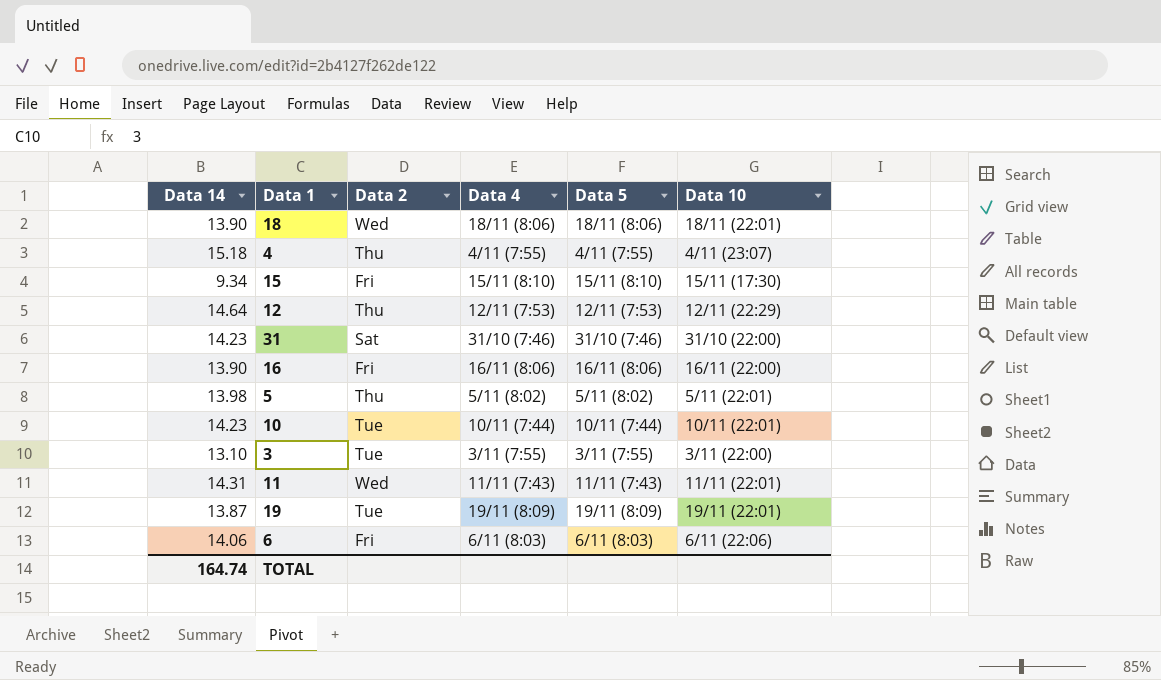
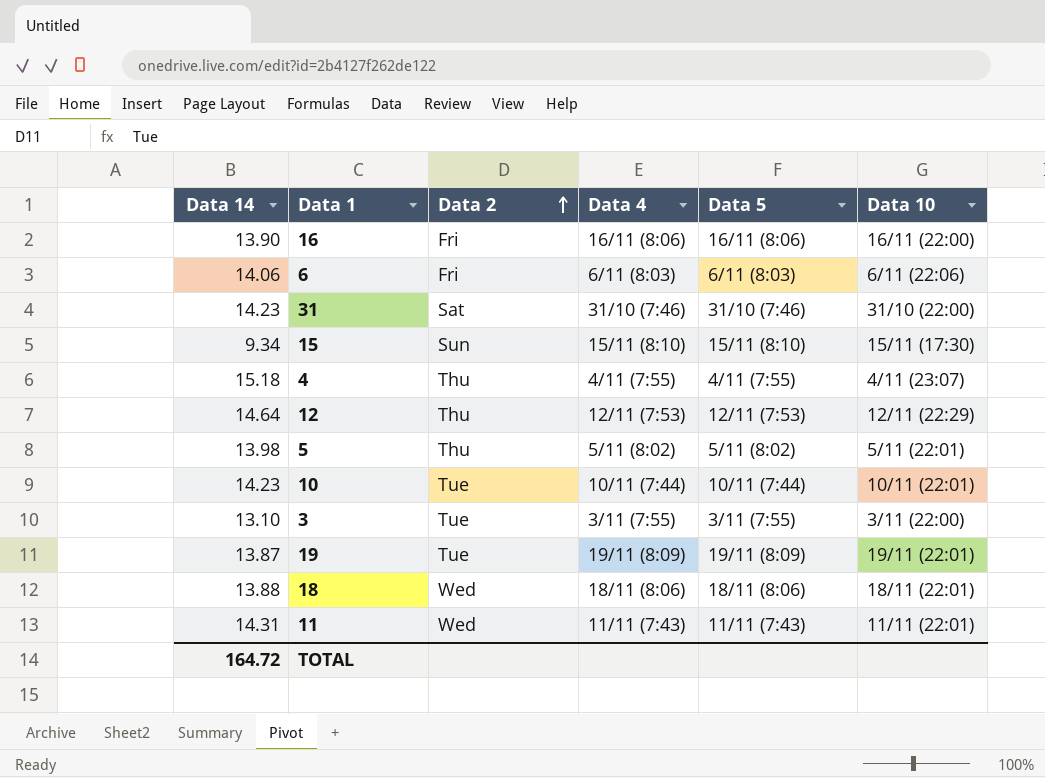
row order: none -> Data 2 ascending
15 | Data 2: Fri -> Sun
18 | Data 14: 13.90 -> 13.88
TOTAL | Data 14: 164.74 -> 164.72

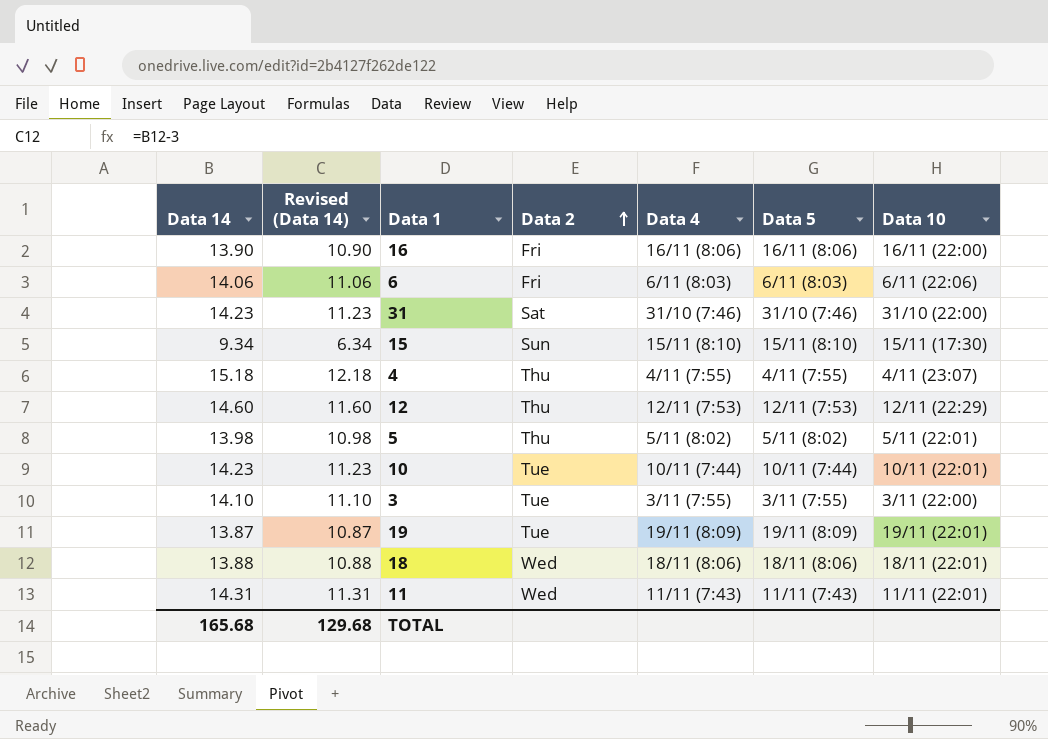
column Revised (Data 14) | formula: none -> [Data 14] - 3
12 | Data 14: 14.64 -> 14.60
3 | Data 14: 13.10 -> 14.10
TOTAL | Data 14: 164.72 -> 165.68

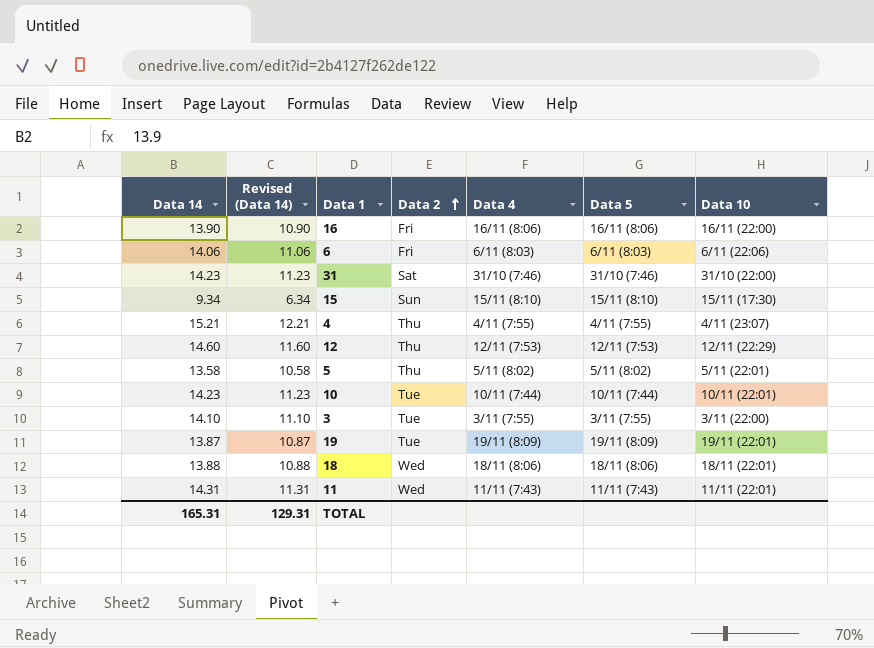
4 | Data 14: 15.18 -> 15.21
4 | Revised (Data 14): 12.18 -> 12.21
5 | Data 14: 13.98 -> 13.58
5 | Revised (Data 14): 10.98 -> 10.58
TOTAL | Data 14: 165.68 -> 165.31
TOTAL | Revised (Data 14): 129.68 -> 129.31

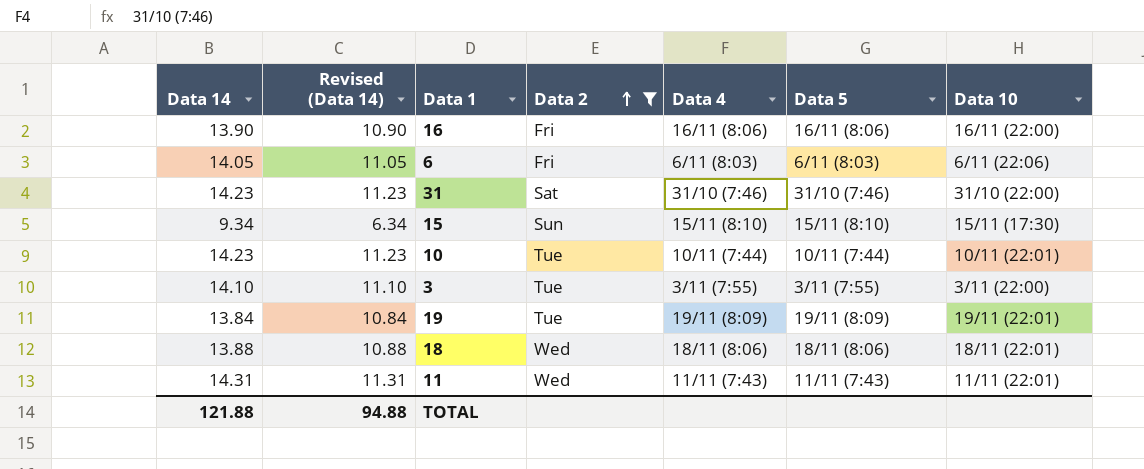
filter: none -> Data 2 != Thu
6 | Data 14: 14.06 -> 14.05
6 | Revised (Data 14): 11.06 -> 11.05
19 | Data 14: 13.87 -> 13.84
19 | Revised (Data 14): 10.87 -> 10.84
TOTAL | Data 14: 165.31 -> 121.88
TOTAL | Revised (Data 14): 129.31 -> 94.88

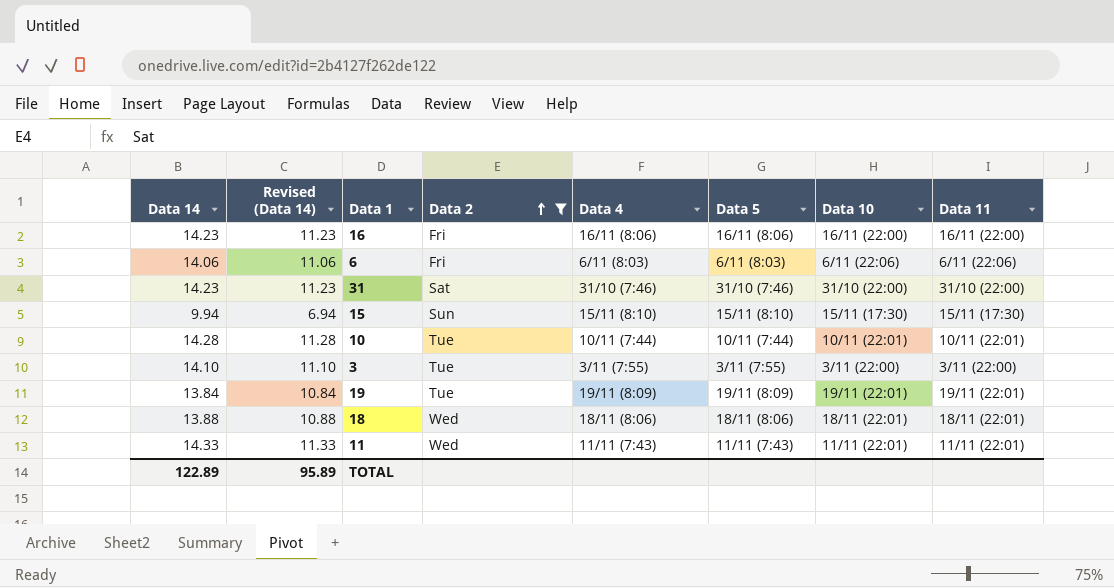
column Data 11 | position: none -> 8
16 | Data 14: 13.90 -> 14.23
16 | Revised (Data 14): 10.90 -> 11.23
6 | Data 14: 14.05 -> 14.06
6 | Revised (Data 14): 11.05 -> 11.06
15 | Data 14: 9.34 -> 9.94
15 | Revised (Data 14): 6.34 -> 6.94
10 | Data 14: 14.23 -> 14.28
10 | Revised (Data 14): 11.23 -> 11.28
11 | Data 14: 14.31 -> 14.33
11 | Revised (Data 14): 11.31 -> 11.33
TOTAL | Data 14: 121.88 -> 122.89
TOTAL | Revised (Data 14): 94.88 -> 95.89

